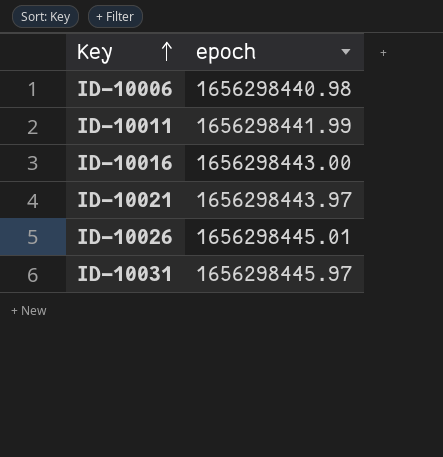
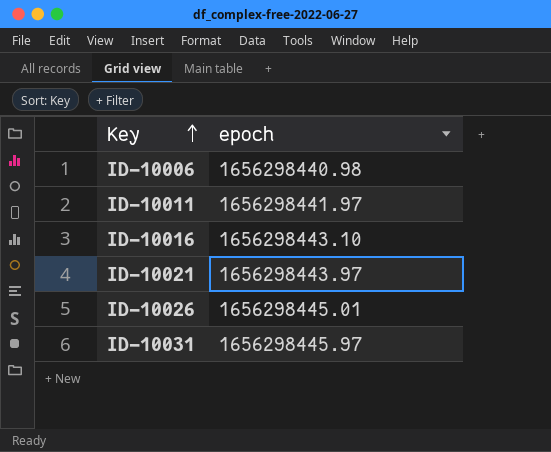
ID-10011 | epoch: 1656298441.99 -> 1656298441.97
ID-10016 | epoch: 1656298443.00 -> 1656298443.10

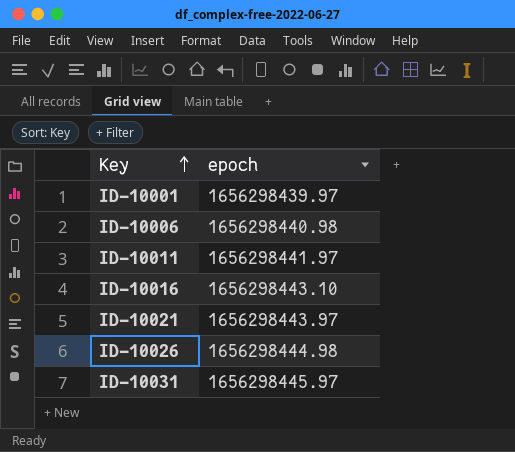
row ID-10001: none -> 1656298439.97
ID-10026 | epoch: 1656298445.01 -> 1656298444.98

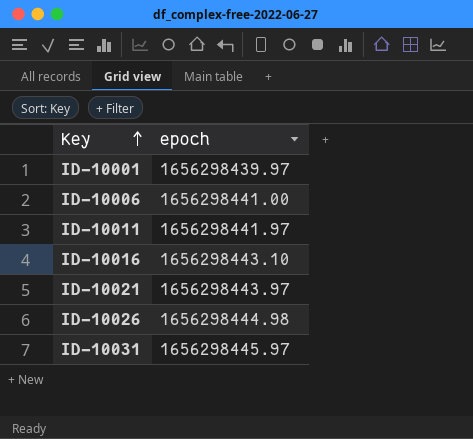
ID-10006 | epoch: 1656298440.98 -> 1656298441.00

